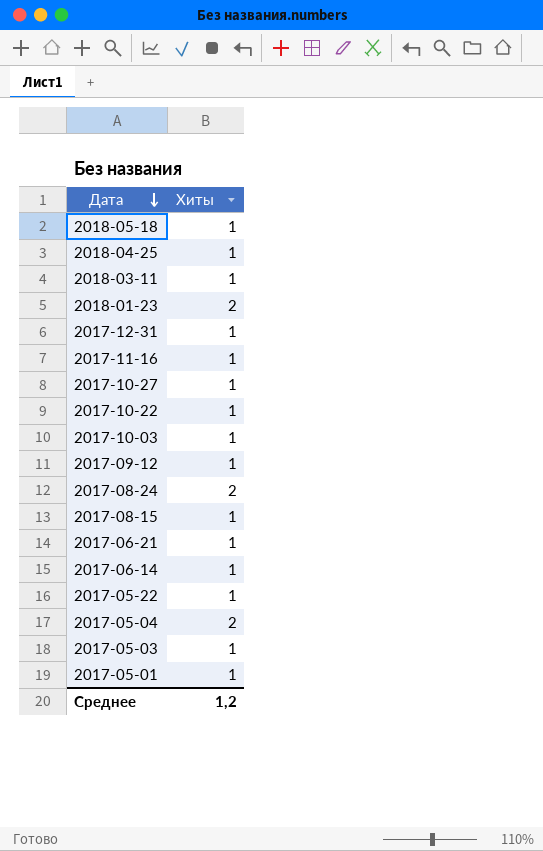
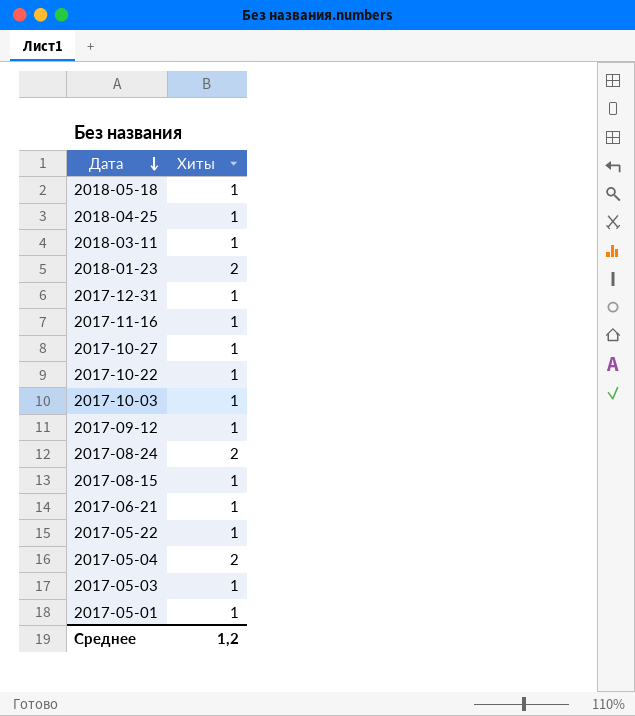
row 2017-06-14: 1 -> none

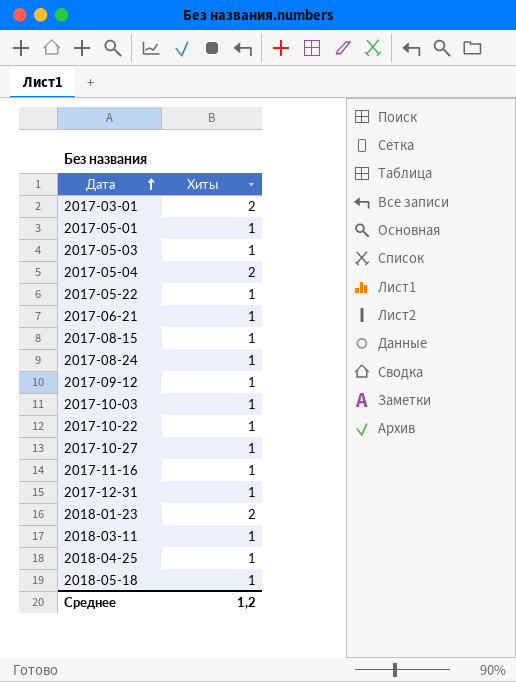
row order: Дата descending -> Дата ascending
row 2017-03-01: none -> 2
2017-08-24 | Хиты: 2 -> 1

